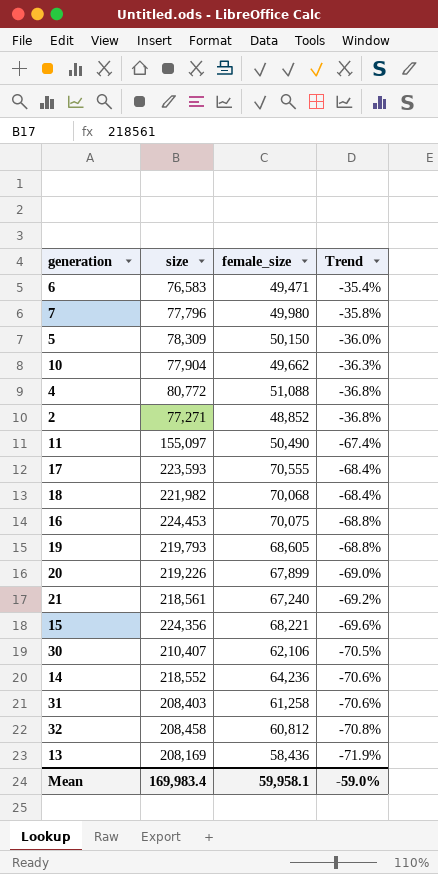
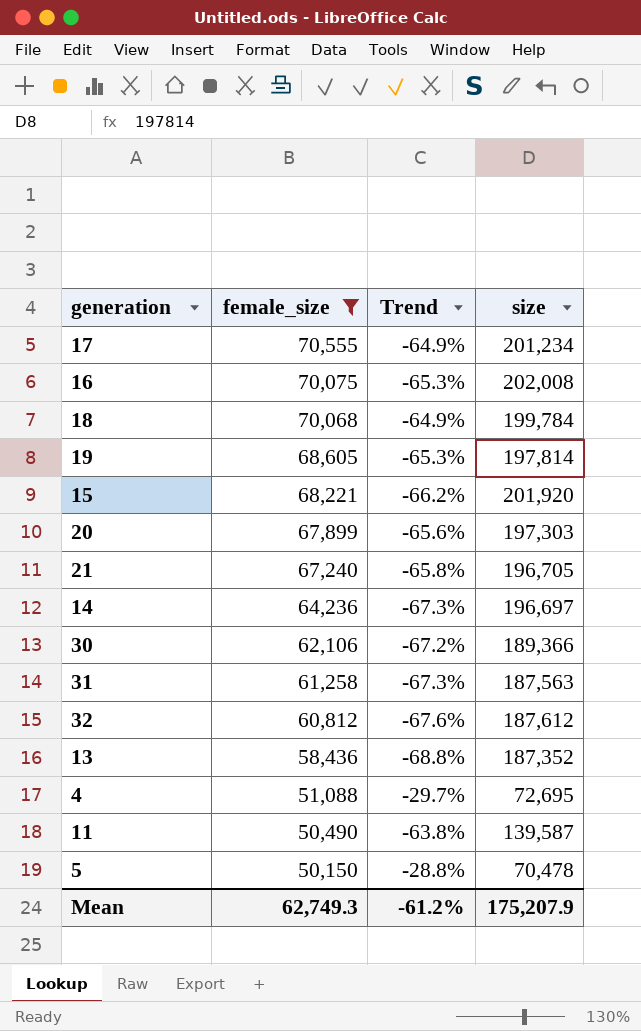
filter: none -> female_size >= 50,150
row order: Trend descending -> female_size descending
column size | position: 2 -> 4
17 | Trend: -68.4% -> -64.9%
17 | size: 223,593 -> 201,234
16 | Trend: -68.8% -> -65.3%
16 | size: 224,453 -> 202,008
18 | Trend: -68.4% -> -64.9%
18 | size: 221,982 -> 199,784
19 | Trend: -68.8% -> -65.3%
19 | size: 219,793 -> 197,814
15 | Trend: -69.6% -> -66.2%
15 | size: 224,356 -> 201,920
20 | Trend: -69.0% -> -65.6%
20 | size: 219,226 -> 197,303
21 | Trend: -69.2% -> -65.8%
21 | size: 218,561 -> 196,705
14 | Trend: -70.6% -> -67.3%
14 | size: 218,552 -> 196,697
30 | Trend: -70.5% -> -67.2%
30 | size: 210,407 -> 189,366
31 | Trend: -70.6% -> -67.3%
31 | size: 208,403 -> 187,563
32 | Trend: -70.8% -> -67.6%
32 | size: 208,458 -> 187,612
13 | Trend: -71.9% -> -68.8%
13 | size: 208,169 -> 187,352
4 | Trend: -36.8% -> -29.7%
4 | size: 80,772 -> 72,695
11 | Trend: -67.4% -> -63.8%
11 | size: 155,097 -> 139,587
5 | Trend: -36.0% -> -28.8%
5 | size: 78,309 -> 70,478
Mean | female_size: 59,958.1 -> 62,749.3
Mean | Trend: -59.0% -> -61.2%
Mean | size: 169,983.4 -> 175,207.9

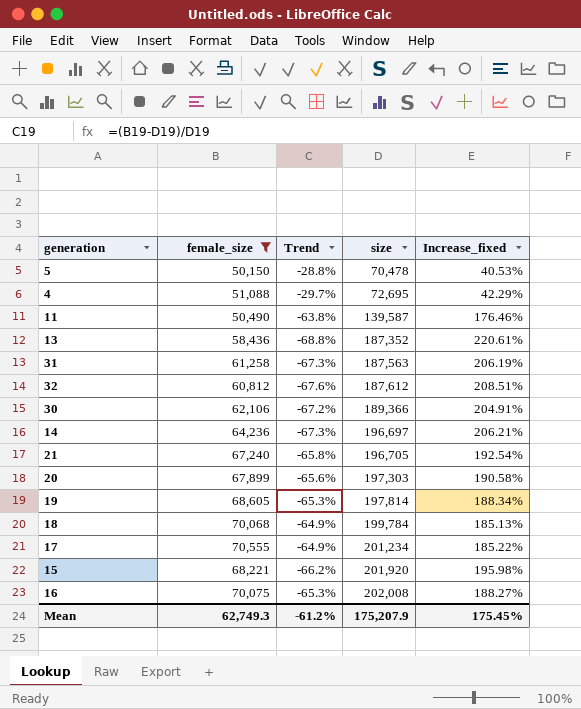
row order: female_size descending -> size ascending
column Increase_fixed | formula: none -> ([size] - [female_size]) / [female_size]

